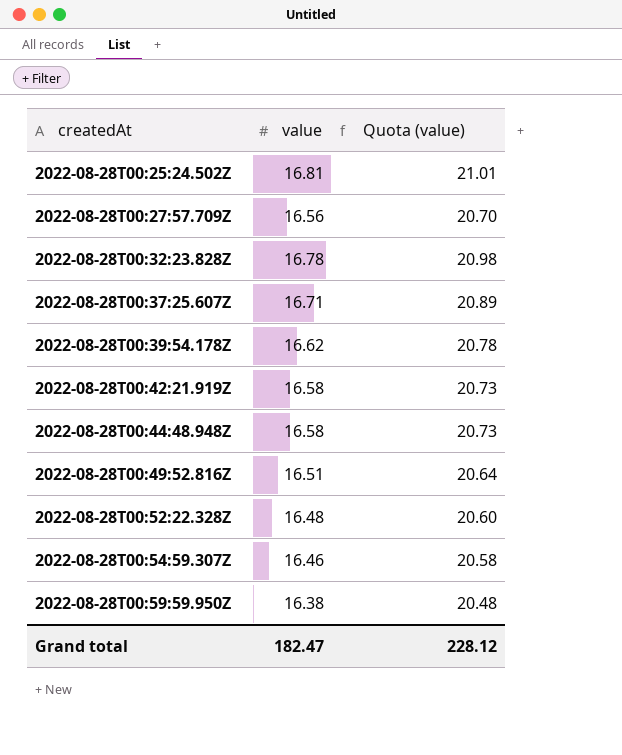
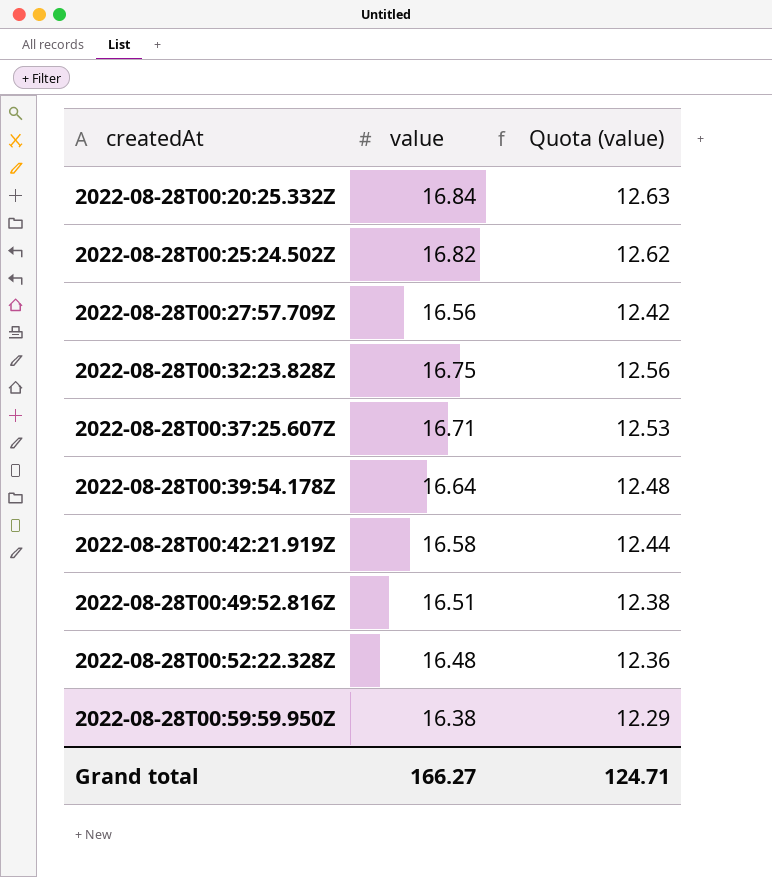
column Quota (value) | formula: [value] * 1.25 -> [value] * 0.75
row 2022-08-28T00:44:48.948Z: 16.58 | 20.73 -> none
row 2022-08-28T00:54:59.307Z: 16.46 | 20.58 -> none
row 2022-08-28T00:20:25.332Z: none -> 16.84 | 12.63
2022-08-28T00:25:24.502Z | value: 16.81 -> 16.82
2022-08-28T00:32:23.828Z | value: 16.78 -> 16.75
2022-08-28T00:39:54.178Z | value: 16.62 -> 16.64
Grand total | value: 182.47 -> 166.27
Grand total | Quota (value): 228.12 -> 124.71

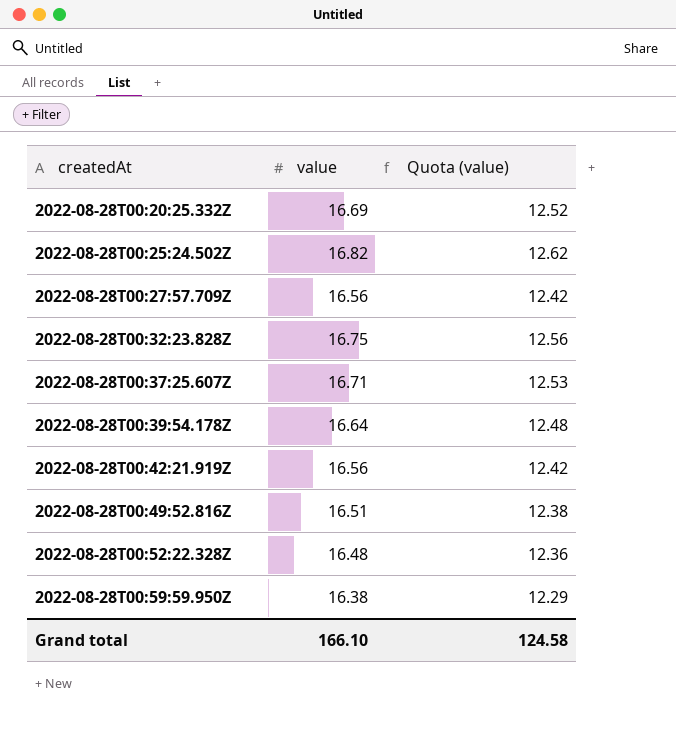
2022-08-28T00:20:25.332Z | value: 16.84 -> 16.69
2022-08-28T00:20:25.332Z | Quota (value): 12.63 -> 12.52
2022-08-28T00:42:21.919Z | value: 16.58 -> 16.56
2022-08-28T00:42:21.919Z | Quota (value): 12.44 -> 12.42
Grand total | value: 166.27 -> 166.10
Grand total | Quota (value): 124.71 -> 124.58

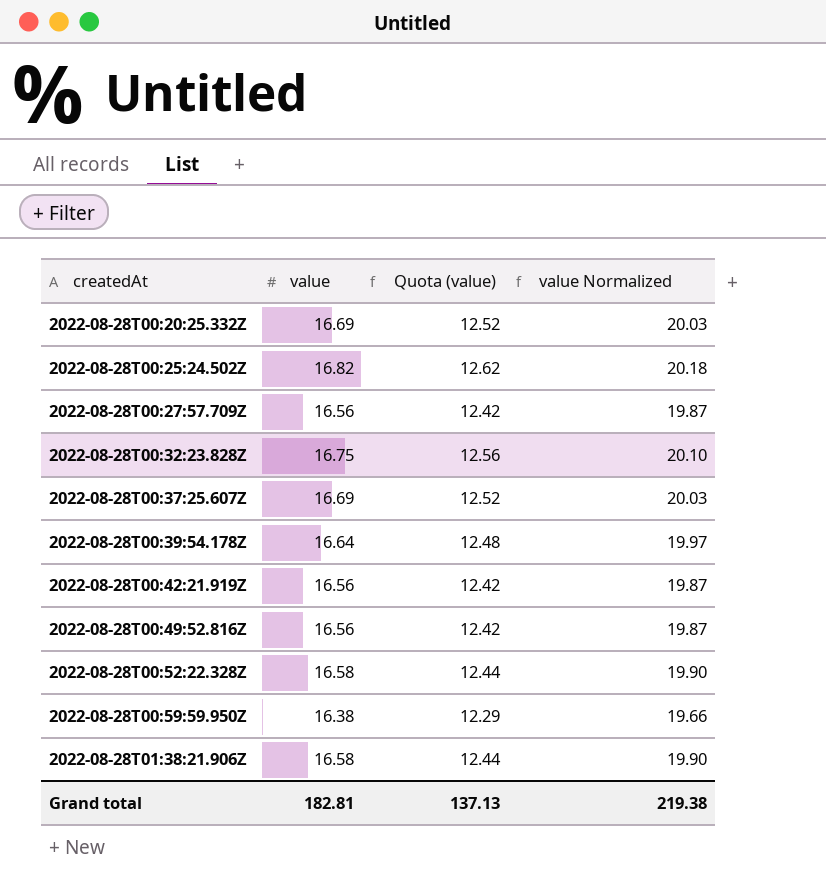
column value Normalized | formula: none -> [value] * 1.2
2022-08-28T00:37:25.607Z | value: 16.71 -> 16.69
2022-08-28T00:37:25.607Z | Quota (value): 12.53 -> 12.52
2022-08-28T00:49:52.816Z | value: 16.51 -> 16.56
2022-08-28T00:49:52.816Z | Quota (value): 12.38 -> 12.42
2022-08-28T00:52:22.328Z | value: 16.48 -> 16.58
2022-08-28T00:52:22.328Z | Quota (value): 12.36 -> 12.44
row 2022-08-28T01:38:21.906Z: none -> 16.58 | 12.44 | 19.90
Grand total | value: 166.10 -> 182.81
Grand total | Quota (value): 124.58 -> 137.13

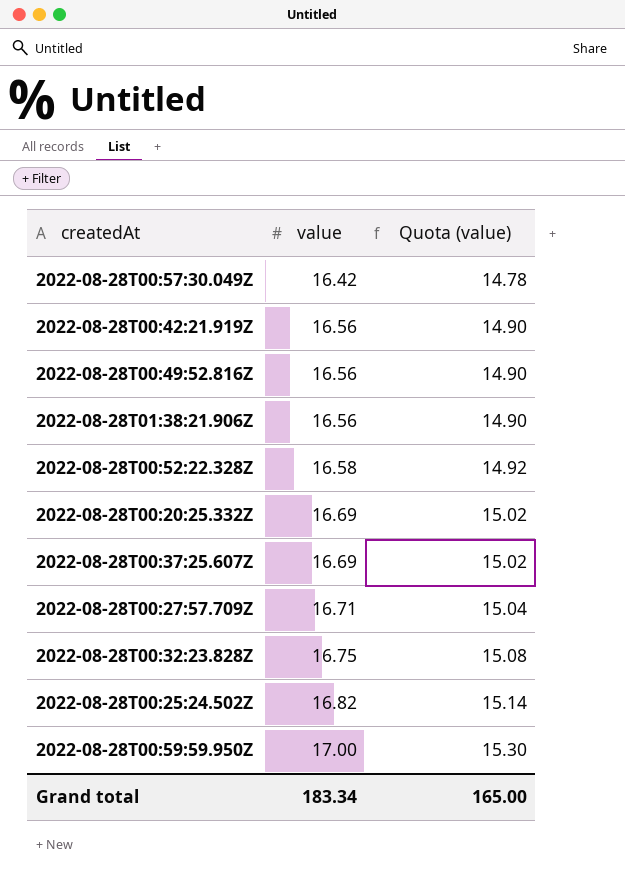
row order: createdAt ascending -> value ascending
column value Normalized | formula: [value] * 1.2 -> none
column Quota (value) | formula: [value] * 0.75 -> [value] * 0.9
row 2022-08-28T00:39:54.178Z: 16.64 | 12.48 | 19.97 -> none
row 2022-08-28T00:57:30.049Z: none -> 16.42 | 14.78
2022-08-28T01:38:21.906Z | value: 16.58 -> 16.56
2022-08-28T00:27:57.709Z | value: 16.56 -> 16.71
2022-08-28T00:59:59.950Z | value: 16.38 -> 17.00
Grand total | value: 182.81 -> 183.34
Grand total | Quota (value): 137.13 -> 165.00

